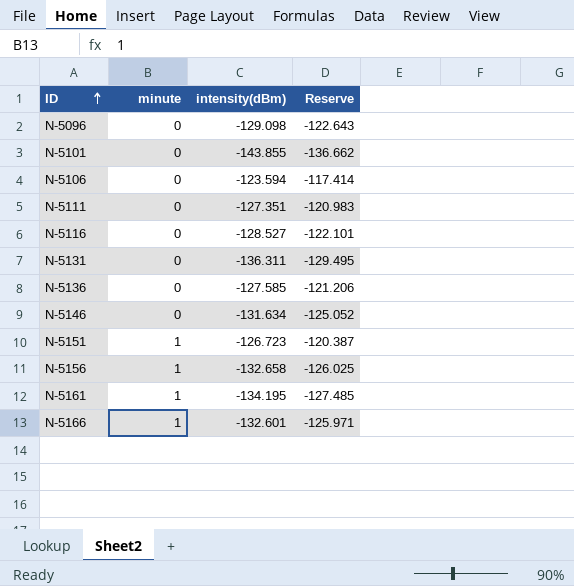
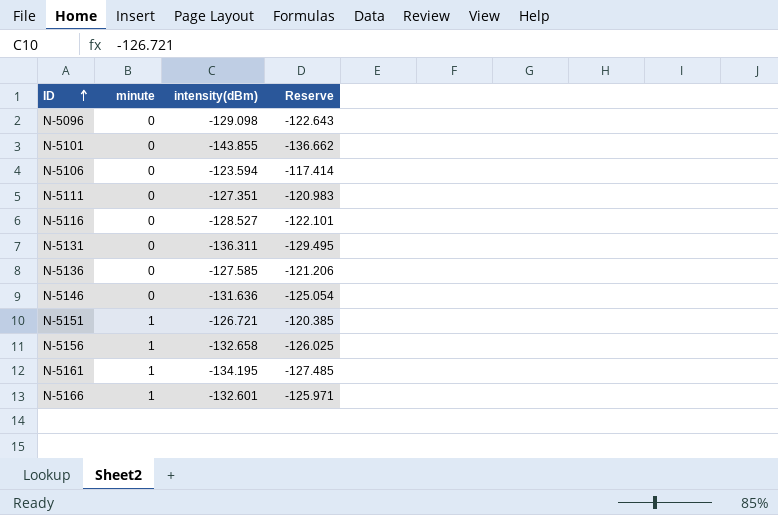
N-5146 | intensity(dBm): -131.634 -> -131.636
N-5146 | Reserve: -125.052 -> -125.054
N-5151 | intensity(dBm): -126.723 -> -126.721
N-5151 | Reserve: -120.387 -> -120.385

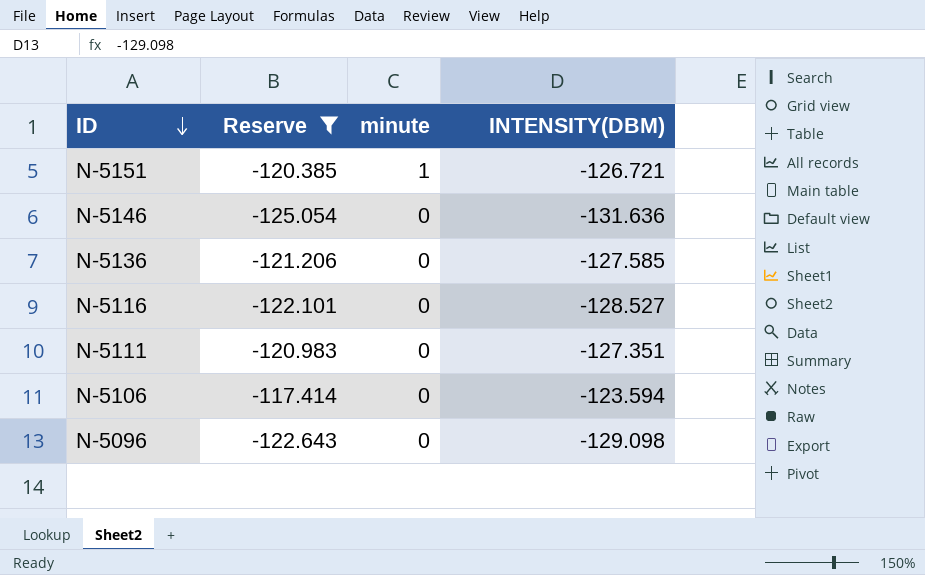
filter: none -> Reserve >= -125.054
row order: ID ascending -> ID descending
column Reserve | position: 4 -> 2
column name: intensity(dBm) -> INTENSITY(DBM)

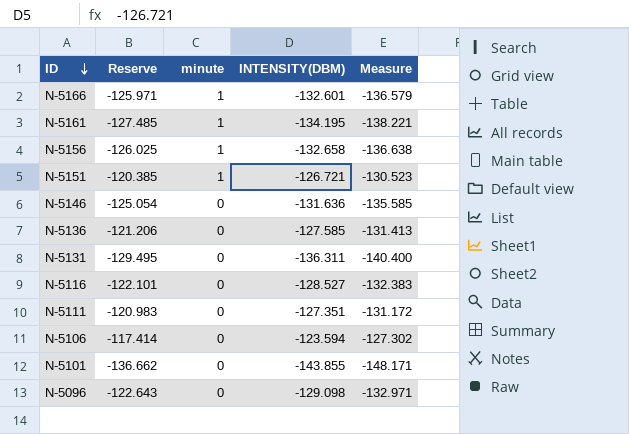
filter: Reserve >= -125.054 -> none
column Measure | formula: none -> [INTENSITY(DBM)] * 1.03

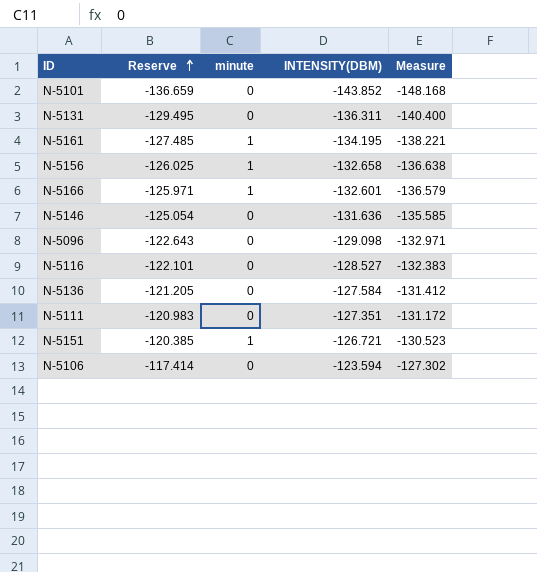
row order: ID descending -> Reserve ascending
N-5101 | Reserve: -136.662 -> -136.659
N-5101 | INTENSITY(DBM): -143.855 -> -143.852
N-5101 | Measure: -148.171 -> -148.168
N-5136 | Reserve: -121.206 -> -121.205
N-5136 | INTENSITY(DBM): -127.585 -> -127.584
N-5136 | Measure: -131.413 -> -131.412

